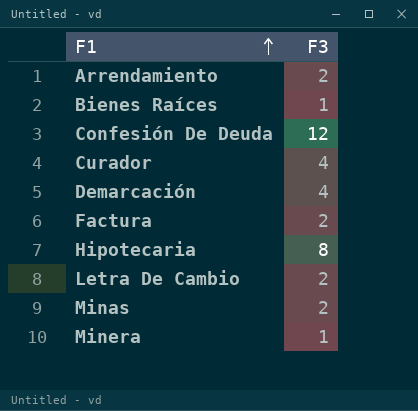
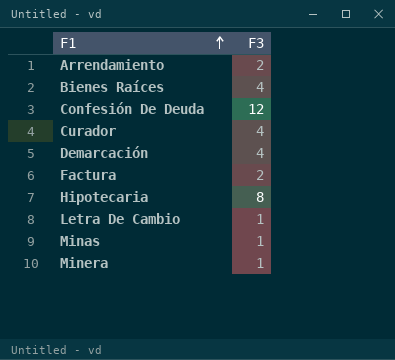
Bienes Raíces | F3: 1 -> 4
Letra De Cambio | F3: 2 -> 1
Minas | F3: 2 -> 1

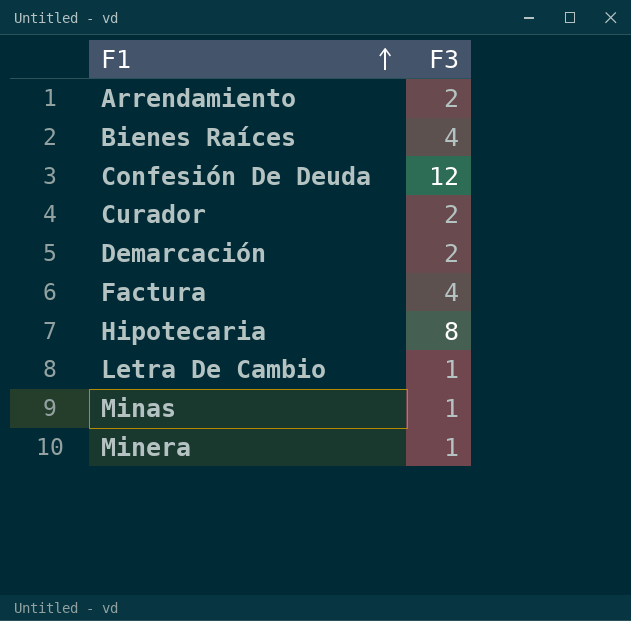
Curador | F3: 4 -> 2
Demarcación | F3: 4 -> 2
Factura | F3: 2 -> 4

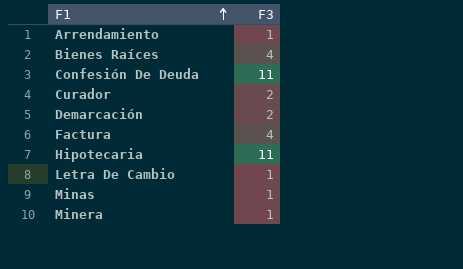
Arrendamiento | F3: 2 -> 1
Confesión De Deuda | F3: 12 -> 11
Hipotecaria | F3: 8 -> 11

